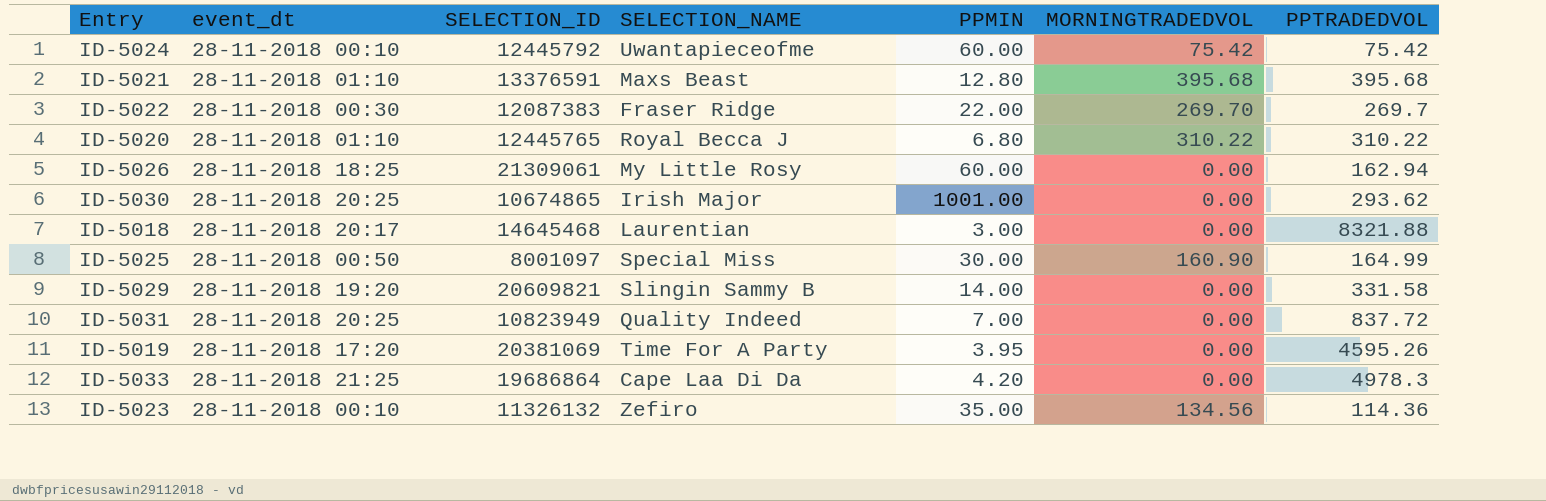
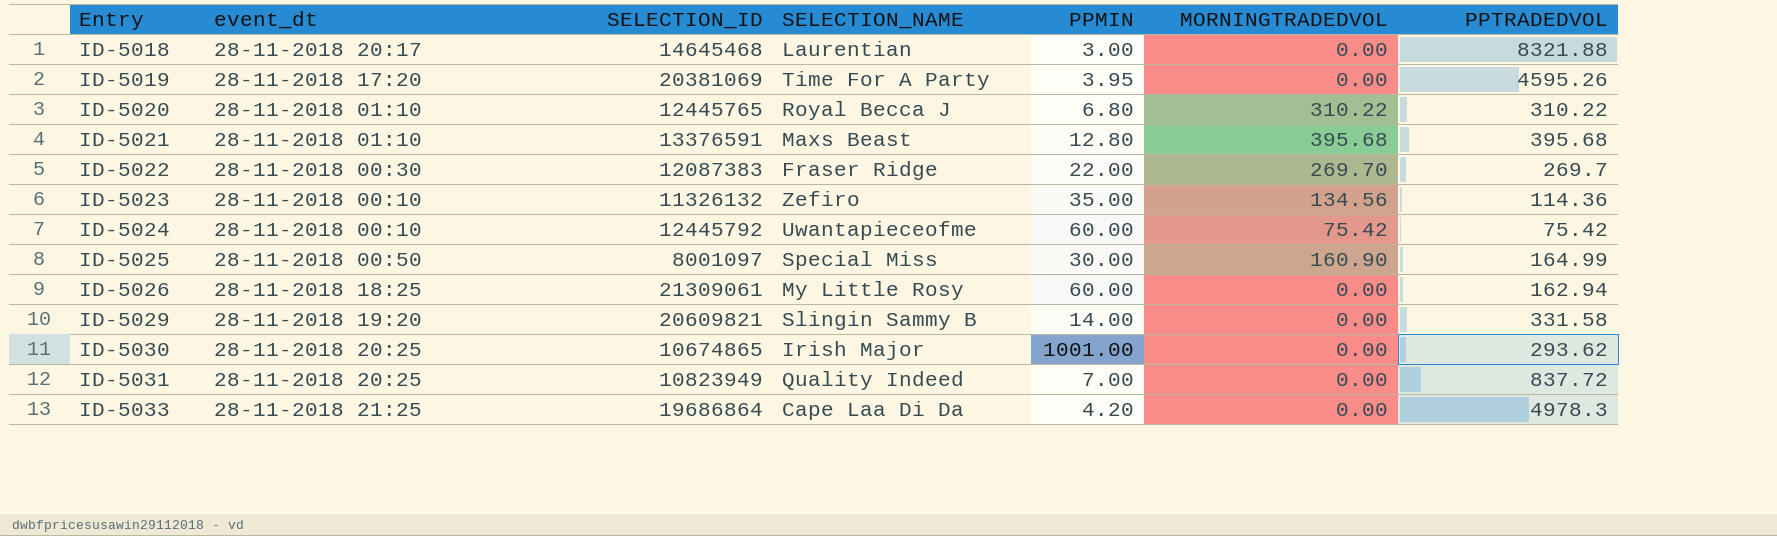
row order: none -> Entry ascending

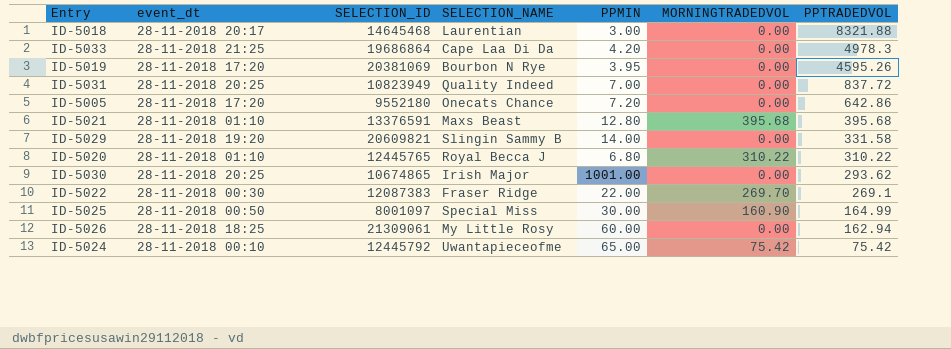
row order: Entry ascending -> PPTRADEDVOL descending
row ID-5023: 28-11-2018 00:10 | 11326132 | Zefiro | 35.00 | 134.56 | 114.36 -> none
ID-5019 | SELECTION_NAME: Time For A Party -> Bourbon N Rye
row ID-5005: none -> 28-11-2018 17:20 | 9552180 | Onecats Chance | 7.20 | 0.00 | 642.86
ID-5022 | PPTRADEDVOL: 269.7 -> 269.1
ID-5024 | PPMIN: 60.00 -> 65.00

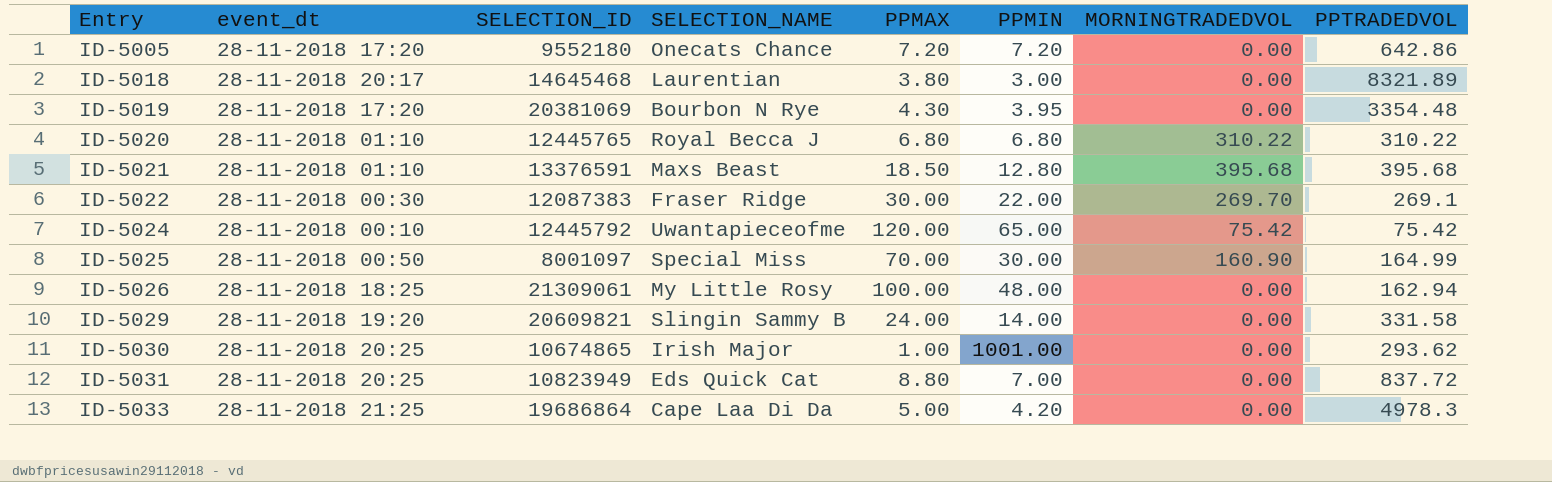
row order: PPTRADEDVOL descending -> Entry ascending
column PPMAX | position: none -> 5
ID-5018 | PPTRADEDVOL: 8321.88 -> 8321.89
ID-5019 | PPTRADEDVOL: 4595.26 -> 3354.48
ID-5026 | PPMIN: 60.00 -> 48.00
ID-5031 | SELECTION_NAME: Quality Indeed -> Eds Quick Cat

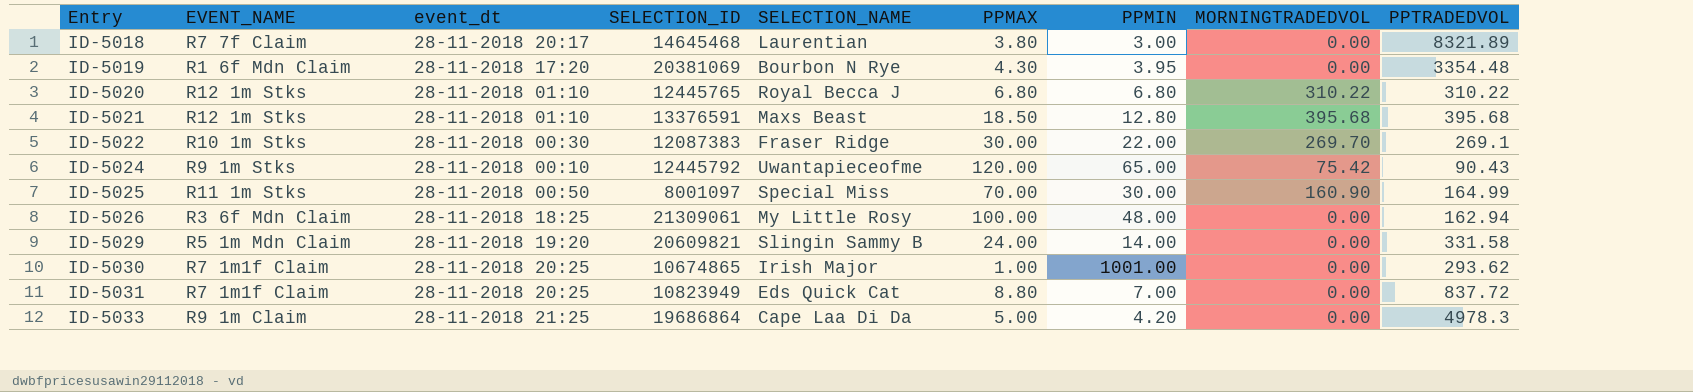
column EVENT_NAME | position: none -> 2
row ID-5005: 28-11-2018 17:20 | 9552180 | Onecats Chance | 7.20 | 7.20 | 0.00 | 642.86 -> none
ID-5024 | PPTRADEDVOL: 75.42 -> 90.43

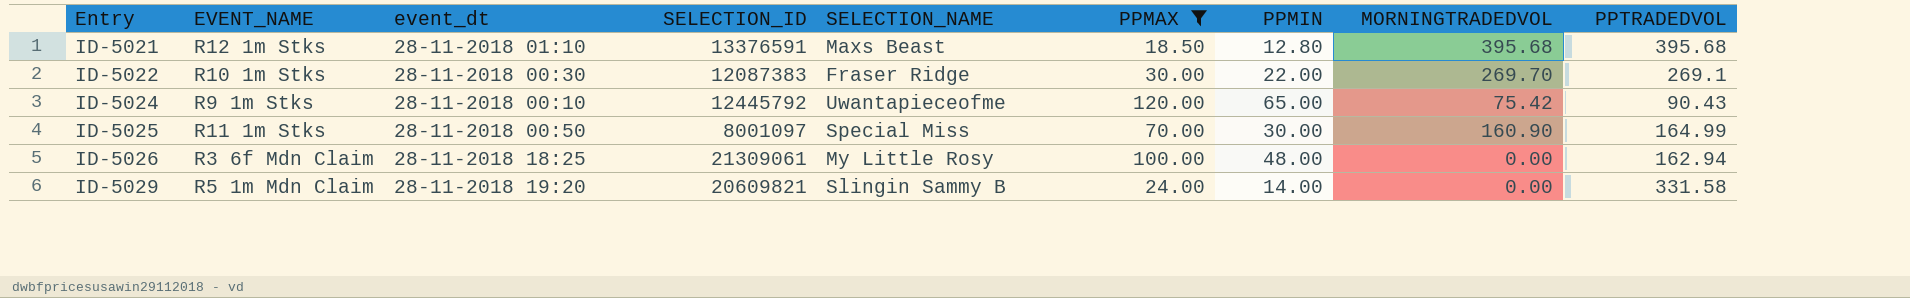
filter: none -> PPMAX >= 18.50

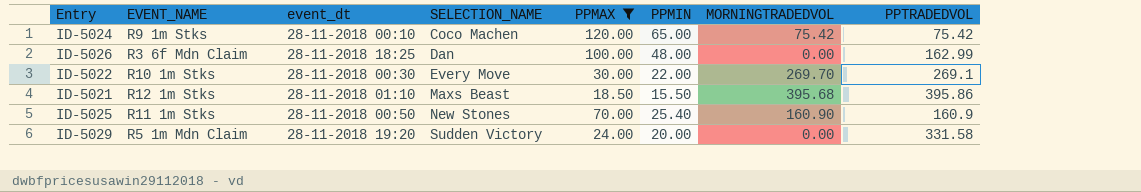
row order: Entry ascending -> SELECTION_NAME ascending
column SELECTION_ID | position: 4 -> none
ID-5024 | SELECTION_NAME: Uwantapieceofme -> Coco Machen
ID-5024 | PPTRADEDVOL: 90.43 -> 75.42
ID-5026 | SELECTION_NAME: My Little Rosy -> Dan
ID-5026 | PPTRADEDVOL: 162.94 -> 162.99
ID-5022 | SELECTION_NAME: Fraser Ridge -> Every Move
ID-5021 | PPMIN: 12.80 -> 15.50
ID-5021 | PPTRADEDVOL: 395.68 -> 395.86
ID-5025 | SELECTION_NAME: Special Miss -> New Stones
ID-5025 | PPMIN: 30.00 -> 25.40
ID-5025 | PPTRADEDVOL: 164.99 -> 160.9
ID-5029 | SELECTION_NAME: Slingin Sammy B -> Sudden Victory
ID-5029 | PPMIN: 14.00 -> 20.00

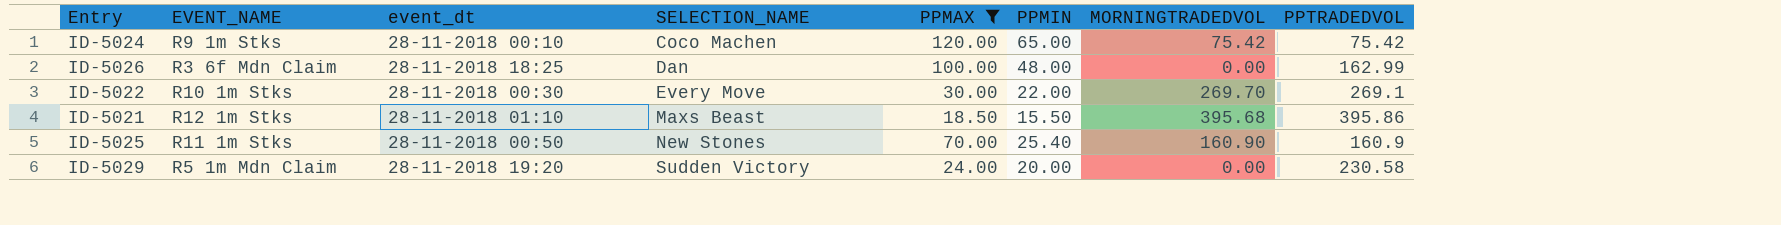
ID-5029 | PPTRADEDVOL: 331.58 -> 230.58

